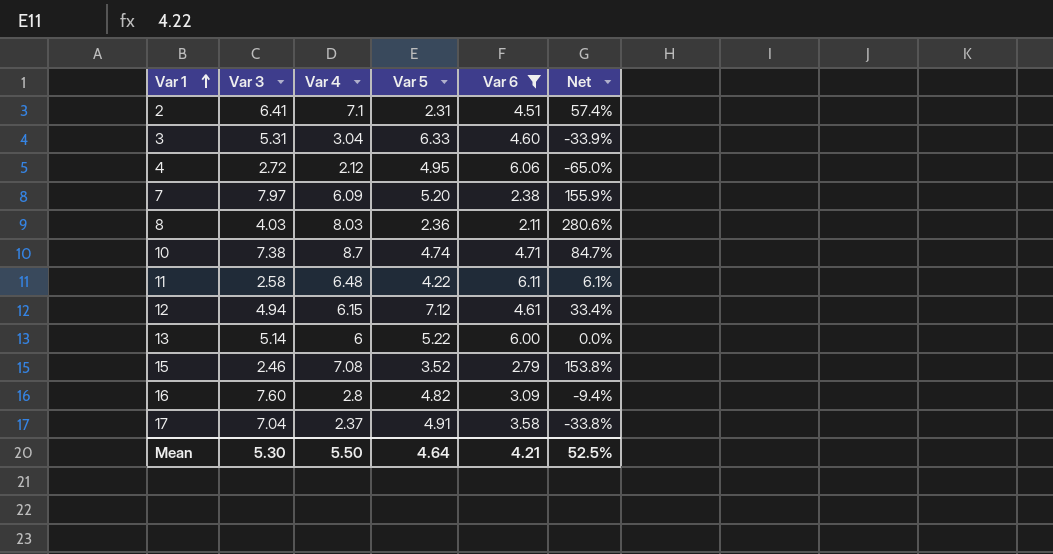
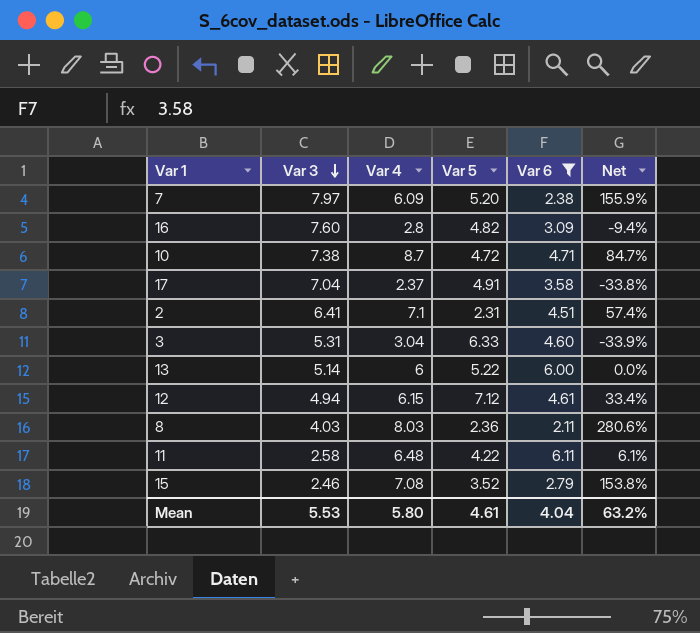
row order: Var 1 ascending -> Var 3 descending
row 4: 2.72 | 2.12 | 4.95 | 6.06 | -65.0% -> none
10 | Var 5: 4.74 -> 4.72
Mean | Var 3: 5.30 -> 5.53
Mean | Var 4: 5.50 -> 5.80
Mean | Var 5: 4.64 -> 4.61
Mean | Var 6: 4.21 -> 4.04
Mean | Net: 52.5% -> 63.2%

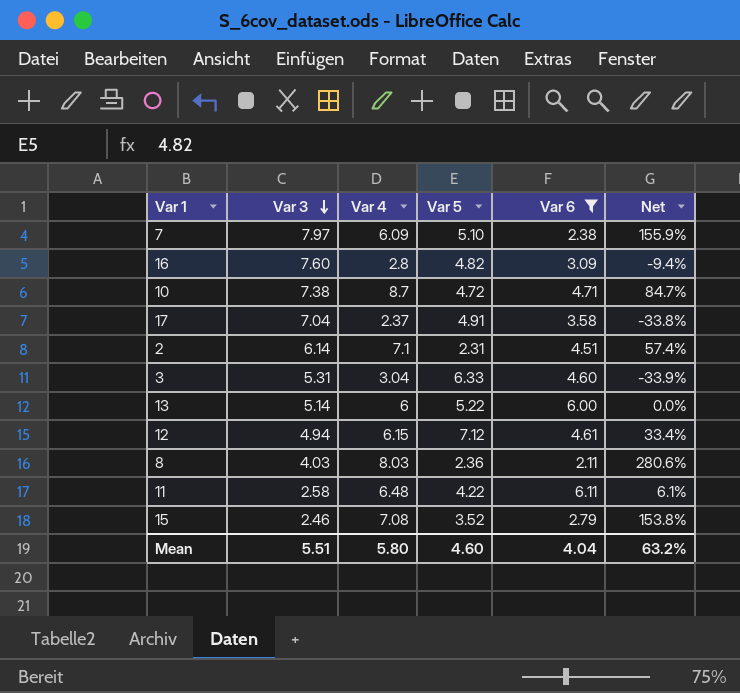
7 | Var 5: 5.20 -> 5.10
2 | Var 3: 6.41 -> 6.14
Mean | Var 3: 5.53 -> 5.51
Mean | Var 5: 4.61 -> 4.60

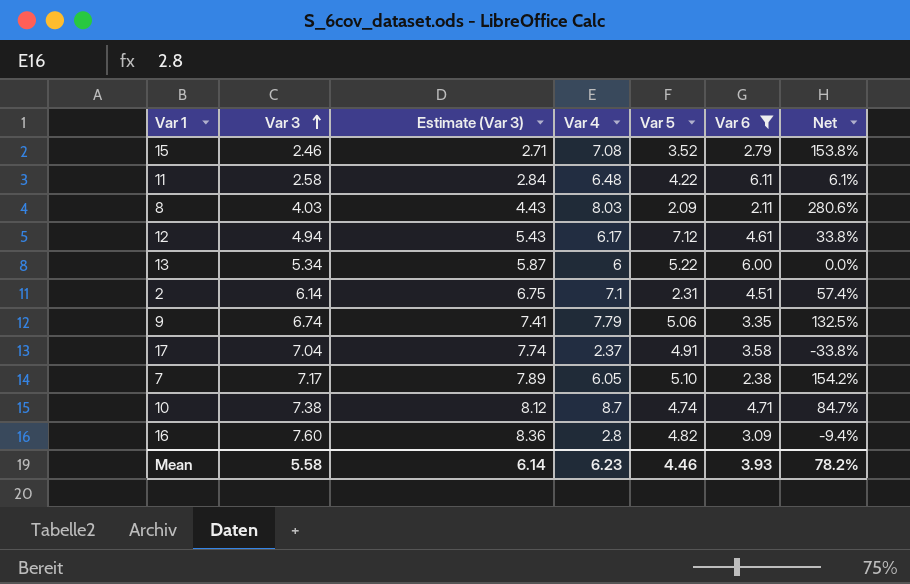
row order: Var 3 descending -> Var 3 ascending
column Estimate (Var 3) | formula: none -> [Var 3] * 1.1
row 3: 5.31 | 3.04 | 6.33 | 4.60 | -33.9% -> none
8 | Var 5: 2.36 -> 2.09
12 | Var 4: 6.15 -> 6.17
12 | Net: 33.4% -> 33.8%
13 | Var 3: 5.14 -> 5.34
row 9: none -> 6.74 | 7.41 | 7.79 | 5.06 | 3.35 | 132.5%
7 | Var 3: 7.97 -> 7.17
7 | Var 4: 6.09 -> 6.05
7 | Net: 155.9% -> 154.2%
10 | Var 5: 4.72 -> 4.74
Mean | Var 3: 5.51 -> 5.58
Mean | Var 4: 5.80 -> 6.23
Mean | Var 5: 4.60 -> 4.46
Mean | Var 6: 4.04 -> 3.93
Mean | Net: 63.2% -> 78.2%

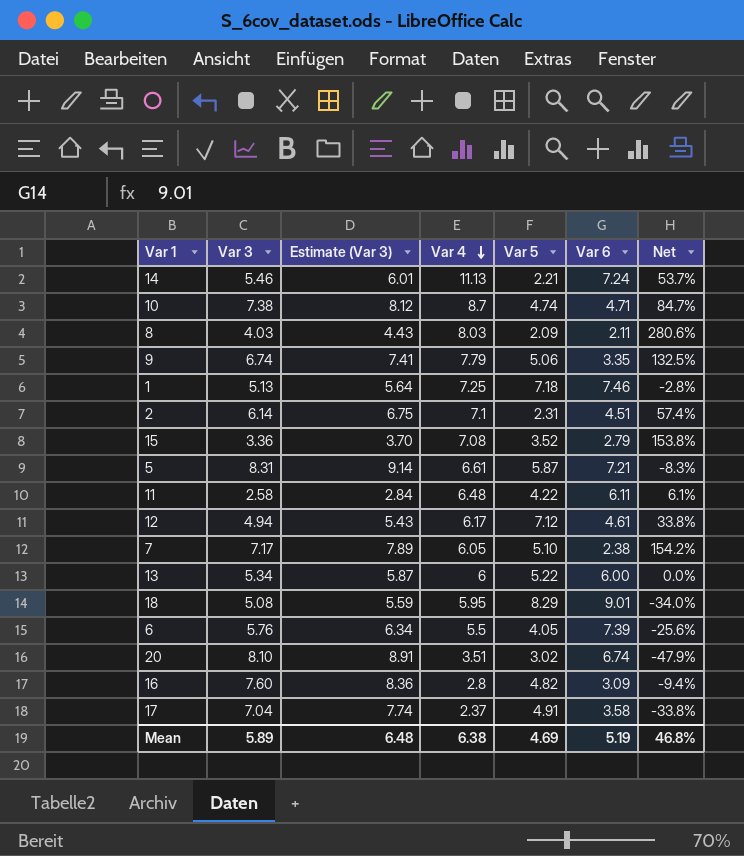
filter: Var 6 <= 6.11 -> none
row order: Var 3 ascending -> Var 4 descending
15 | Var 3: 2.46 -> 3.36
15 | Estimate (Var 3): 2.71 -> 3.70
Mean | Var 3: 5.58 -> 5.89
Mean | Estimate (Var 3): 6.14 -> 6.48
Mean | Var 4: 6.23 -> 6.38
Mean | Var 5: 4.46 -> 4.69
Mean | Var 6: 3.93 -> 5.19
Mean | Net: 78.2% -> 46.8%

